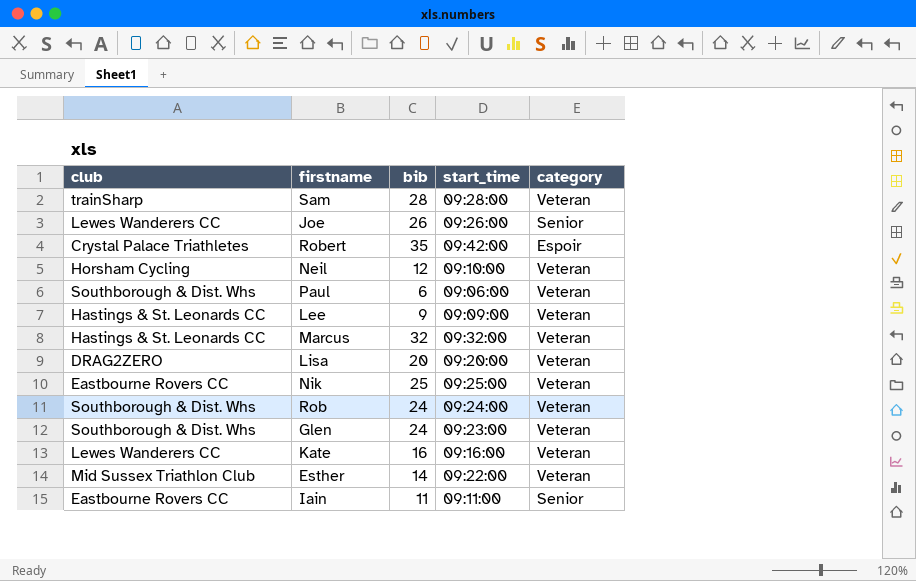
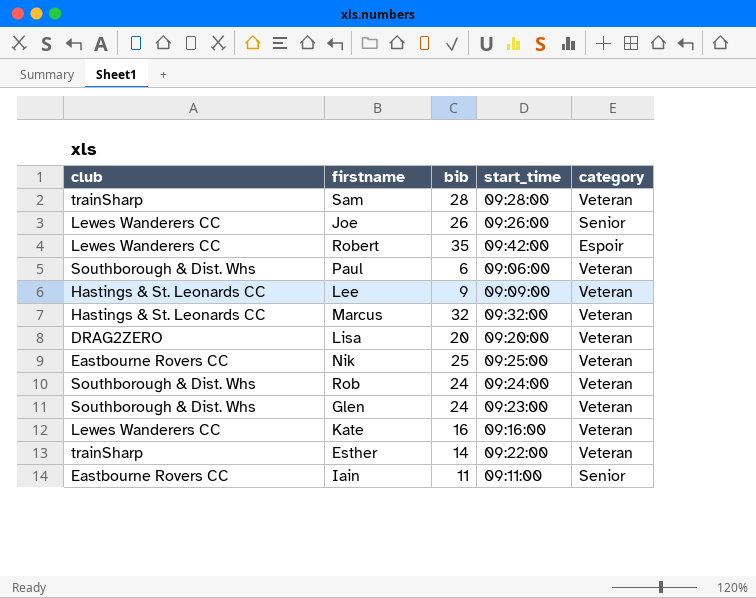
row Neil: Horsham Cycling | 12 | 09:10:00 | Veteran -> none
Robert | club: Crystal Palace Triathletes -> Lewes Wanderers CC
Esther | club: Mid Sussex Triathlon Club -> trainSharp

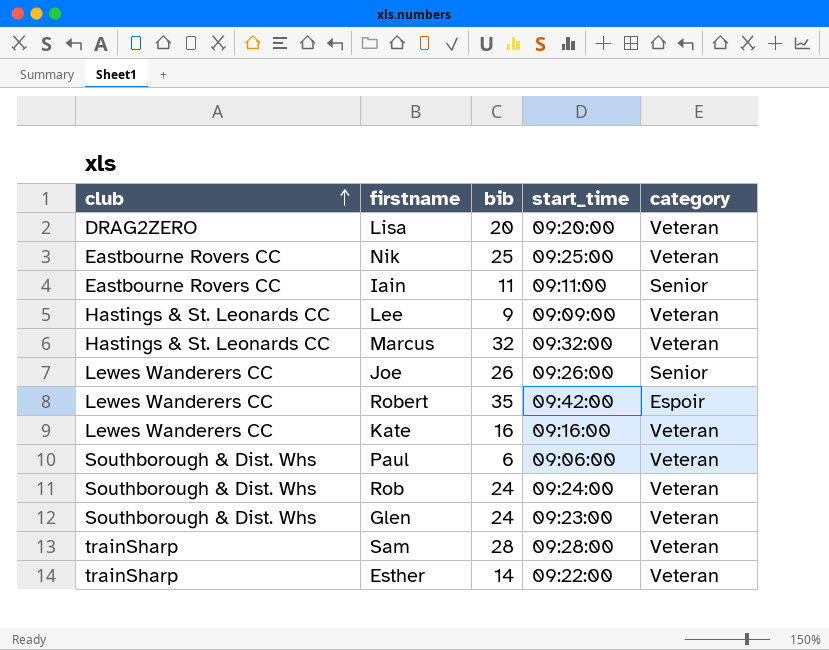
row order: none -> club ascending

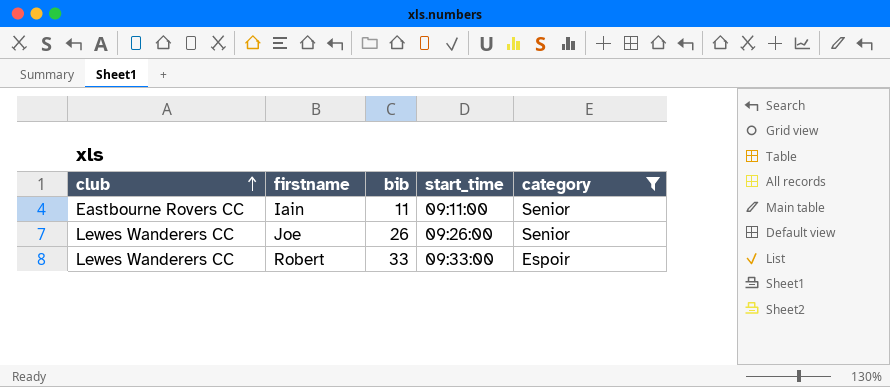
filter: none -> category != Veteran
Robert | bib: 35 -> 33
Robert | start_time: 09:42:00 -> 09:33:00

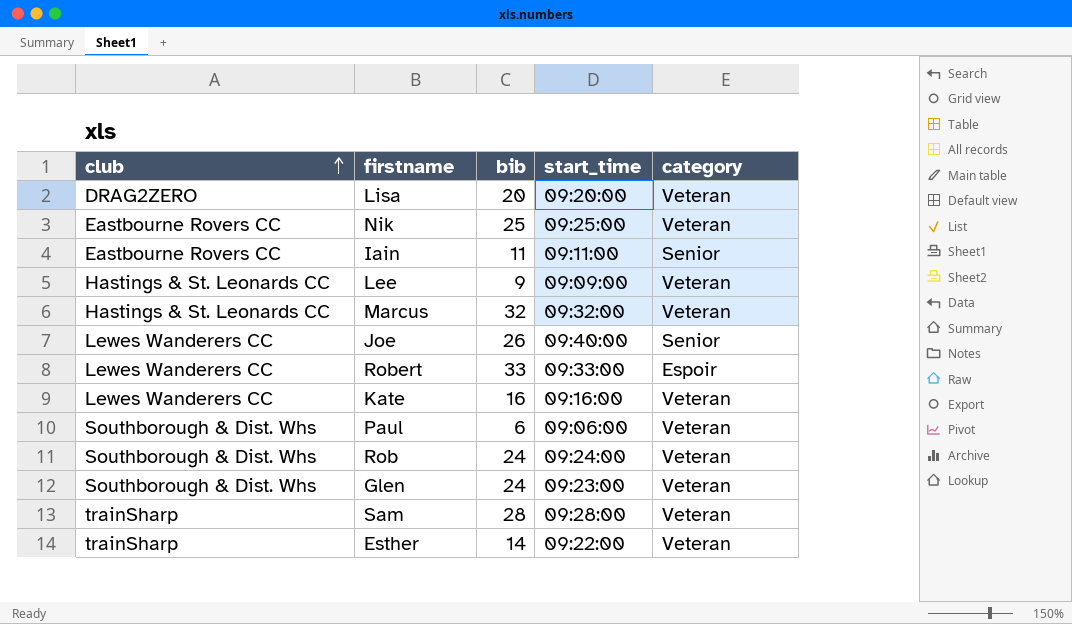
filter: category != Veteran -> none
Joe | start_time: 09:26:00 -> 09:40:00

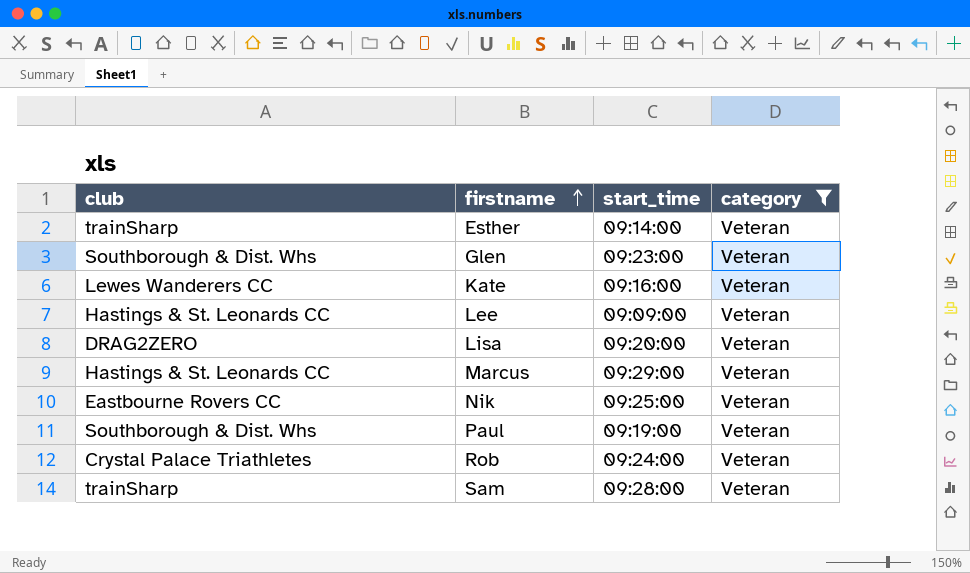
filter: none -> category = Veteran
row order: club ascending -> firstname ascending
column bib | position: 3 -> none
Esther | start_time: 09:22:00 -> 09:14:00
Marcus | start_time: 09:32:00 -> 09:29:00
Paul | start_time: 09:06:00 -> 09:19:00
Rob | club: Southborough & Dist. Whs -> Crystal Palace Triathletes

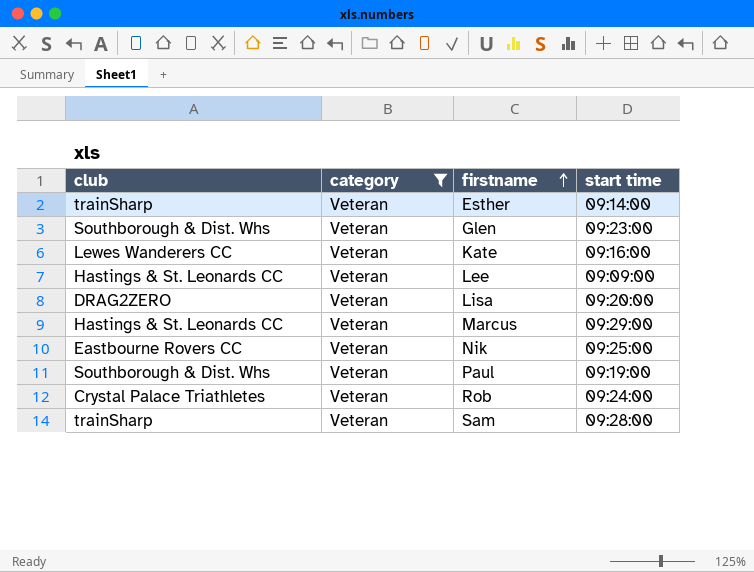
column category | position: 4 -> 2
column name: start_time -> start time

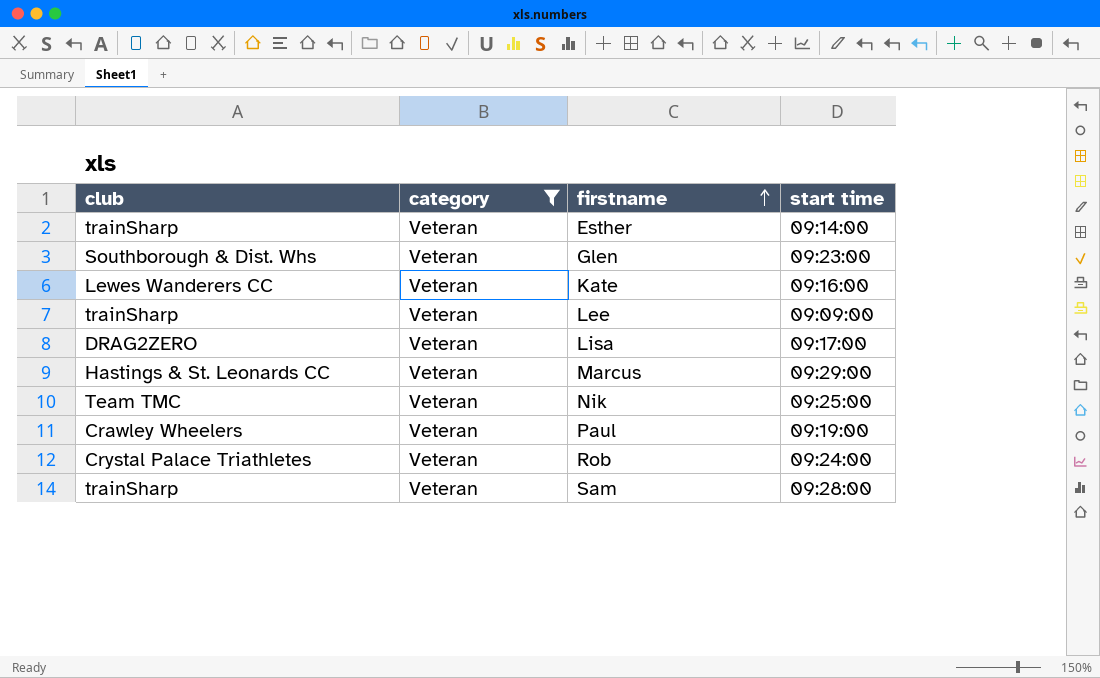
Lee | club: Hastings & St. Leonards CC -> trainSharp
Lisa | start time: 09:20:00 -> 09:17:00
Nik | club: Eastbourne Rovers CC -> Team TMC
Paul | club: Southborough & Dist. Whs -> Crawley Wheelers

